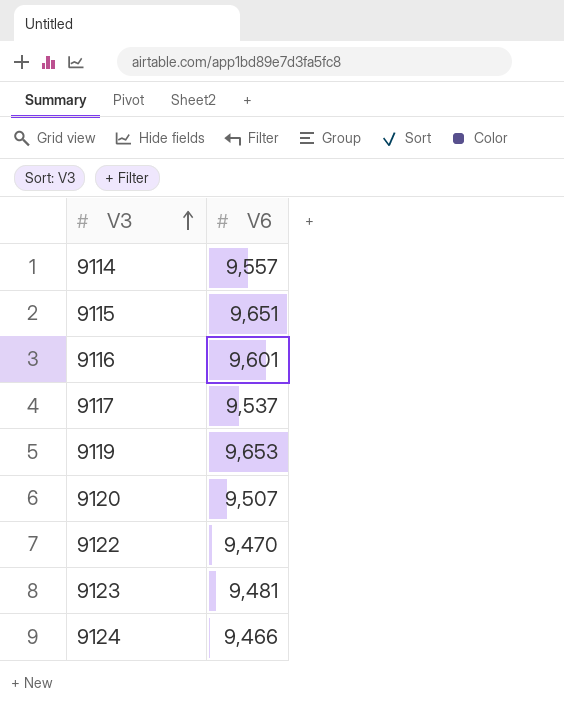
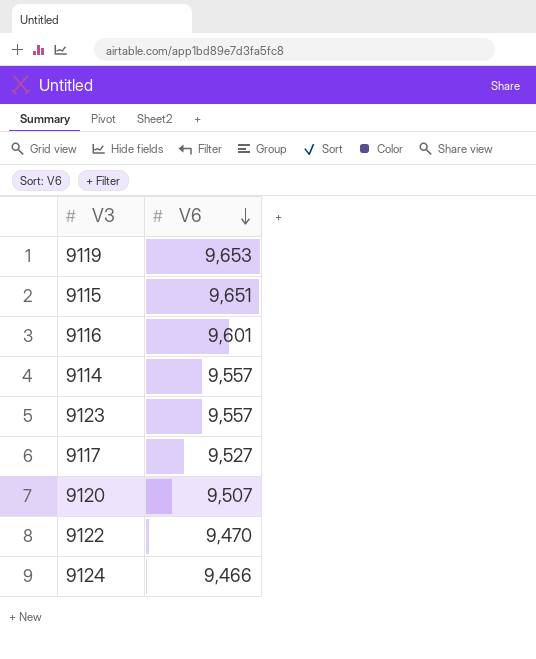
row order: V3 ascending -> V6 descending
9123 | V6: 9,481 -> 9,557
9117 | V6: 9,537 -> 9,527

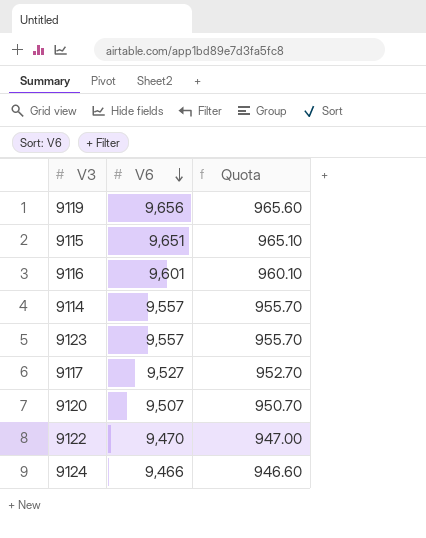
column Quota | formula: none -> [V6] * 0.1
9119 | V6: 9,653 -> 9,656

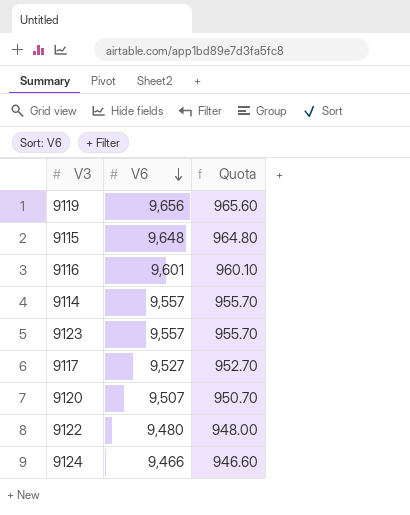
9115 | V6: 9,651 -> 9,648
9115 | Quota: 965.10 -> 964.80
9122 | V6: 9,470 -> 9,480
9122 | Quota: 947.00 -> 948.00

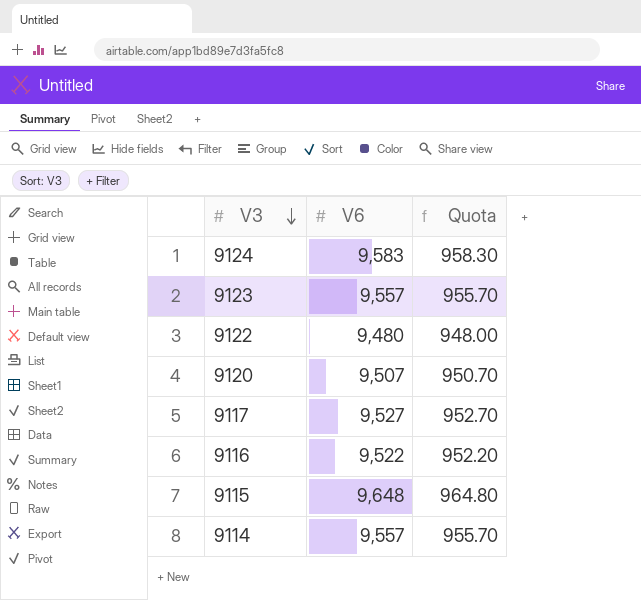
row order: V6 descending -> V3 descending
row 9119: 9,656 | 965.60 -> none
9124 | V6: 9,466 -> 9,583
9124 | Quota: 946.60 -> 958.30
9116 | V6: 9,601 -> 9,522
9116 | Quota: 960.10 -> 952.20

